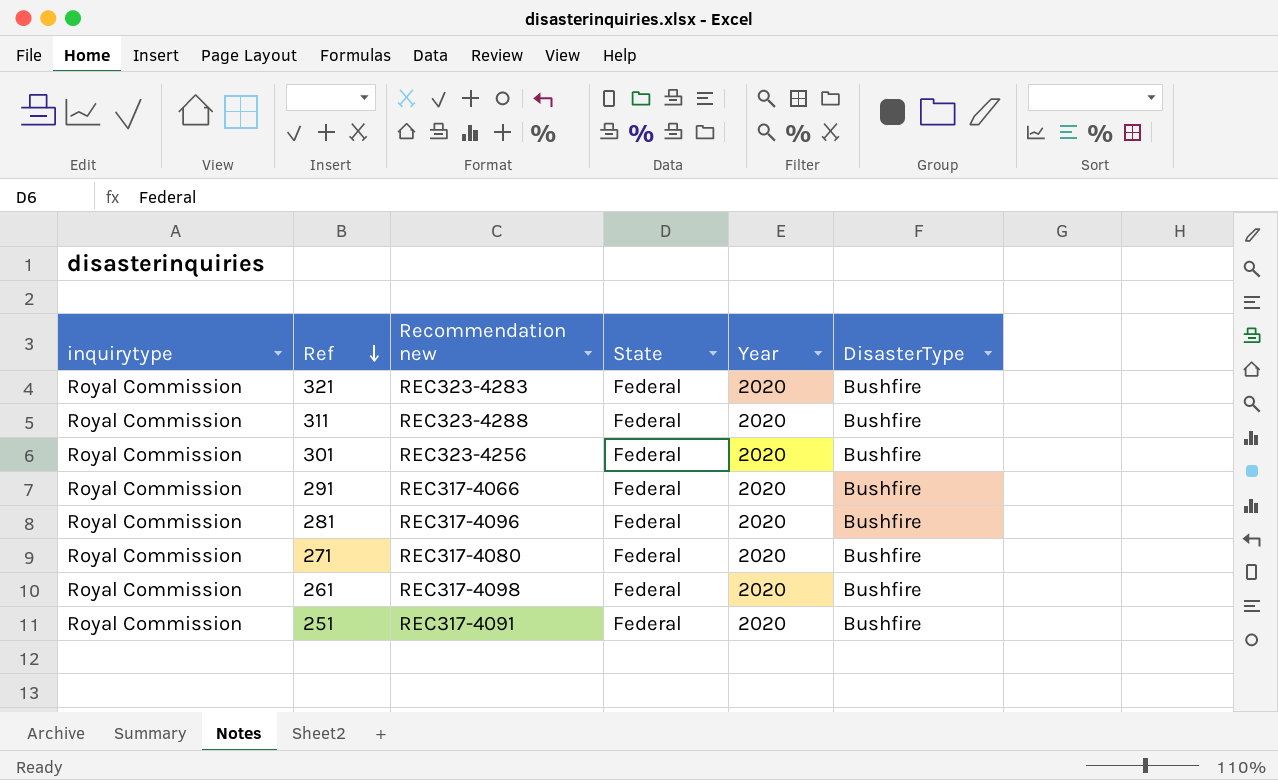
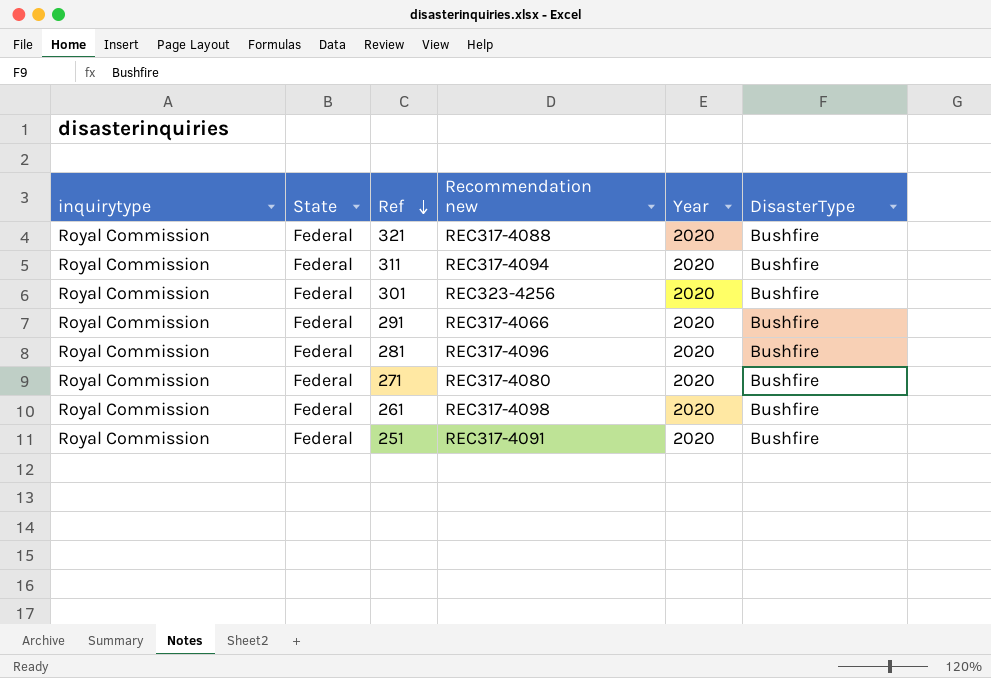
column State | position: 4 -> 2
321 | Recommendation new: REC323-4283 -> REC317-4088
311 | Recommendation new: REC323-4288 -> REC317-4094

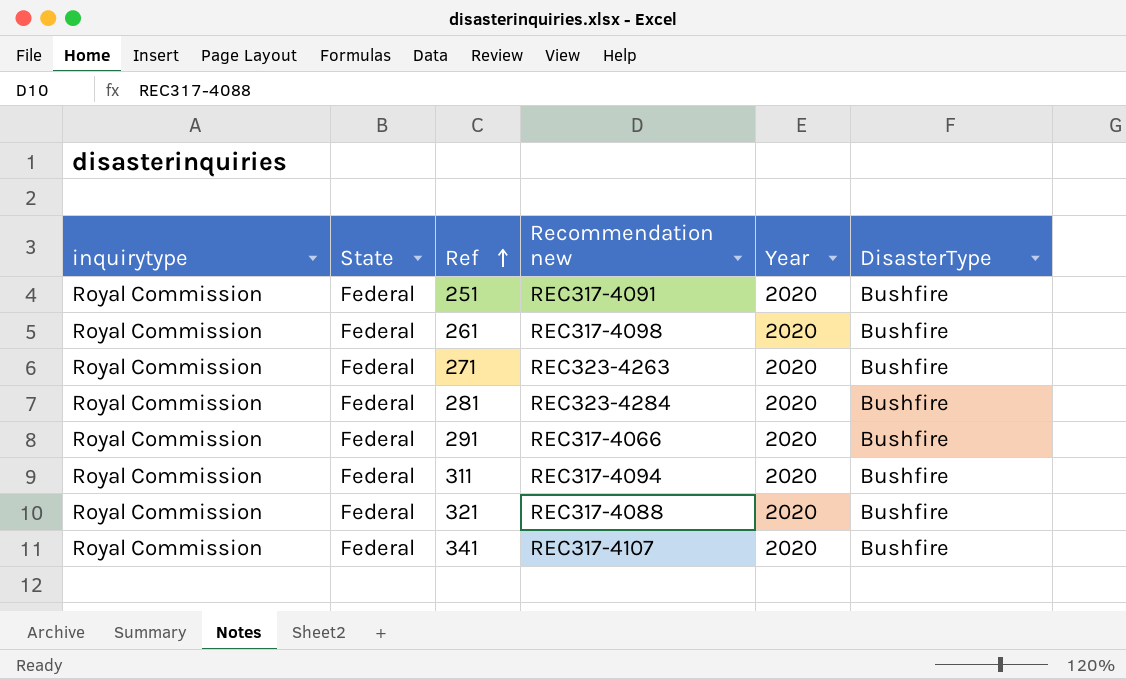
row order: Ref descending -> Ref ascending
row 301: Royal Commission | Federal | REC323-4256 | 2020 | Bushfire -> none
271 | Recommendation new: REC317-4080 -> REC323-4263
281 | Recommendation new: REC317-4096 -> REC323-4284
row 341: none -> Royal Commission | Federal | REC317-4107 | 2020 | Bushfire

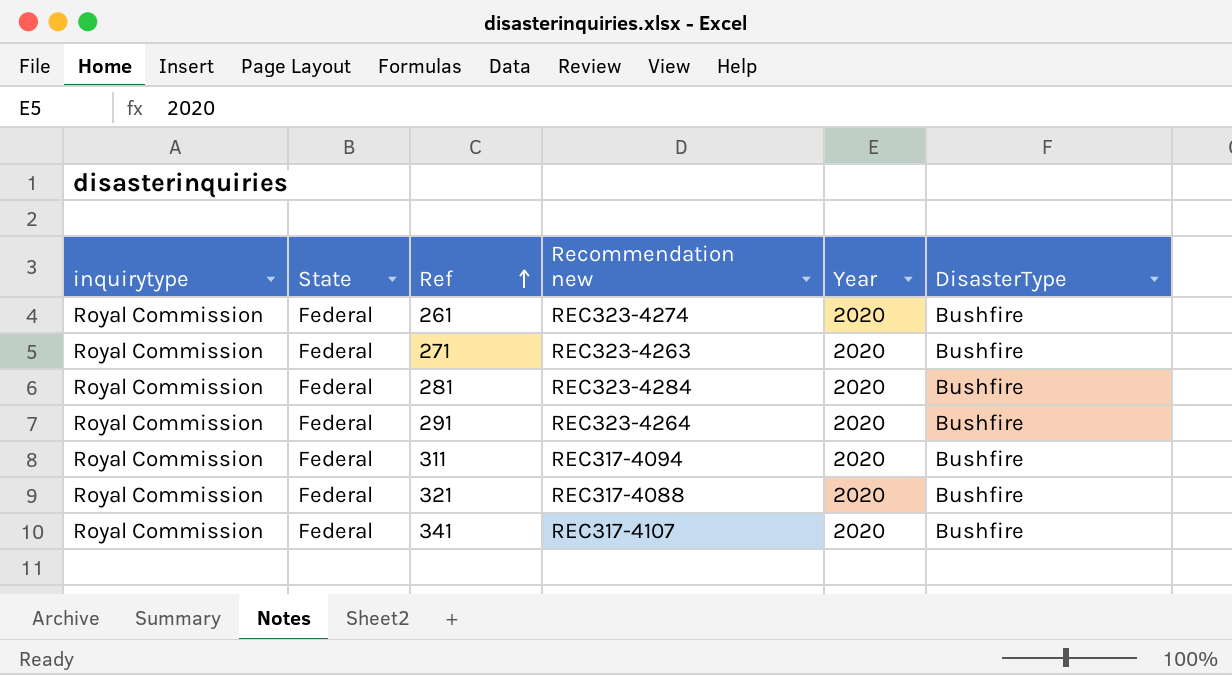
row 251: Royal Commission | Federal | REC317-4091 | 2020 | Bushfire -> none
261 | Recommendation new: REC317-4098 -> REC323-4274
291 | Recommendation new: REC317-4066 -> REC323-4264

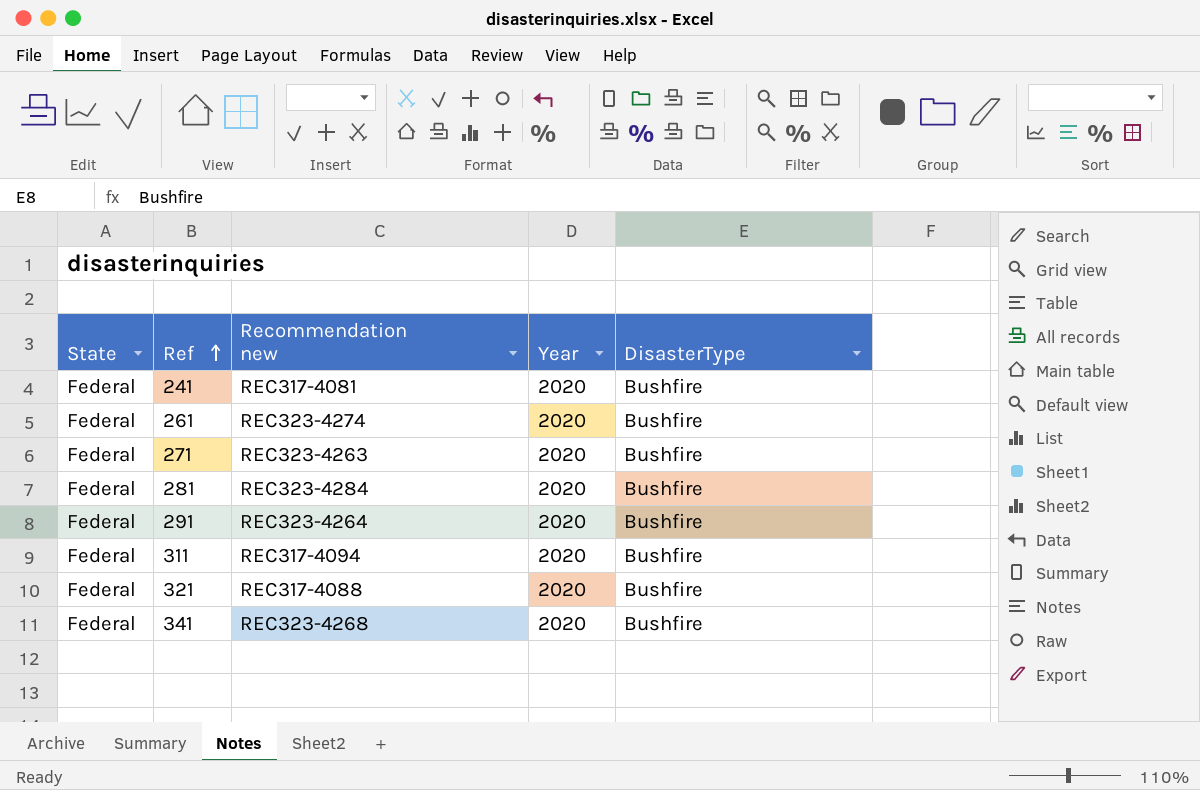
column inquirytype | position: 1 -> none
row 241: none -> Federal | REC317-4081 | 2020 | Bushfire
341 | Recommendation new: REC317-4107 -> REC323-4268

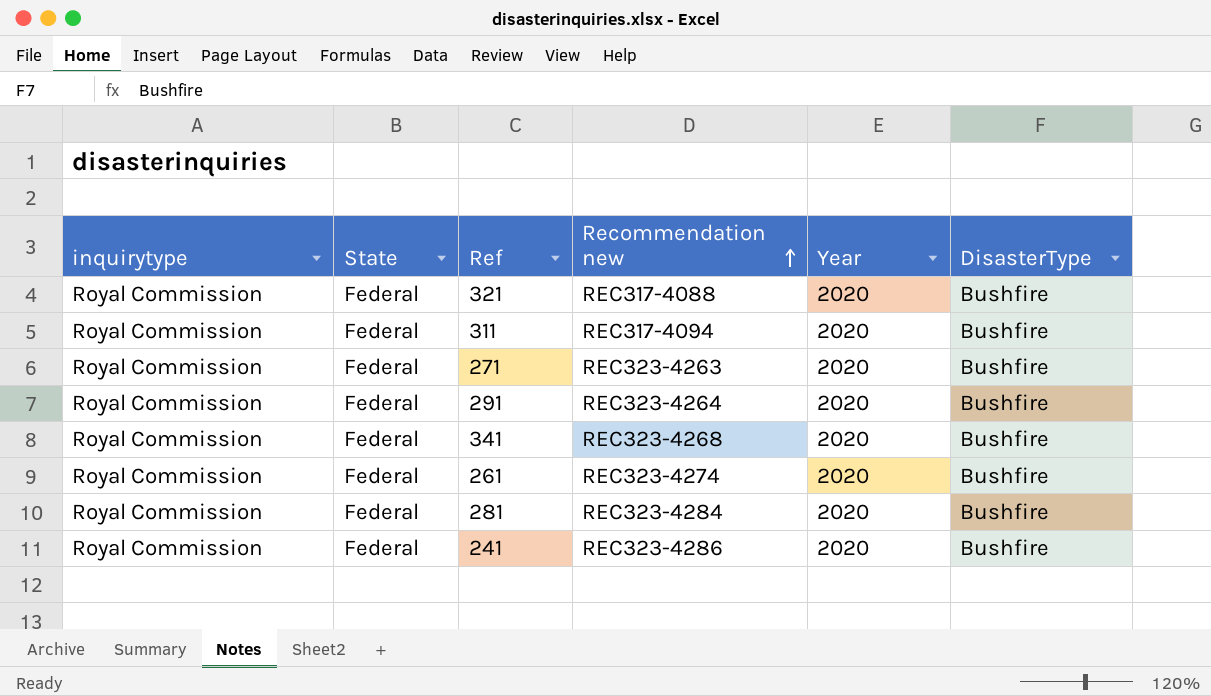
row order: Ref ascending -> Recommendation new ascending
column inquirytype | position: none -> 1
241 | Recommendation new: REC317-4081 -> REC323-4286

